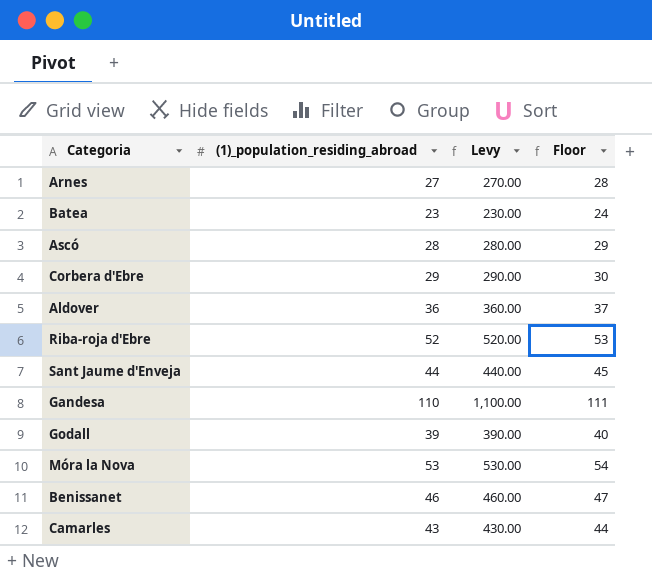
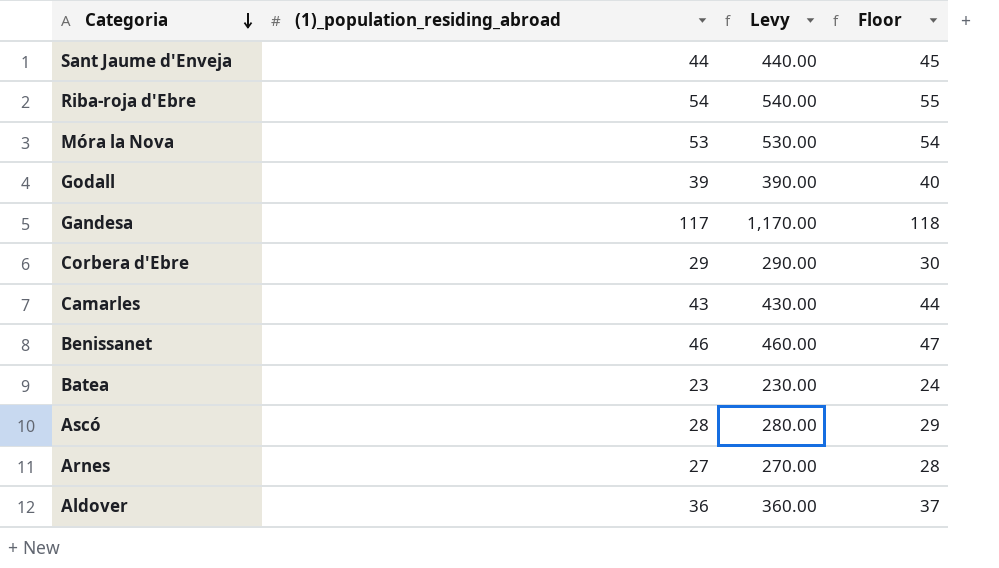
row order: none -> Categoria descending
Riba-roja d'Ebre | (1)_population_residing_abroad: 52 -> 54
Riba-roja d'Ebre | Levy: 520.00 -> 540.00
Riba-roja d'Ebre | Floor: 53 -> 55
Gandesa | (1)_population_residing_abroad: 110 -> 117
Gandesa | Levy: 1,100.00 -> 1,170.00
Gandesa | Floor: 111 -> 118

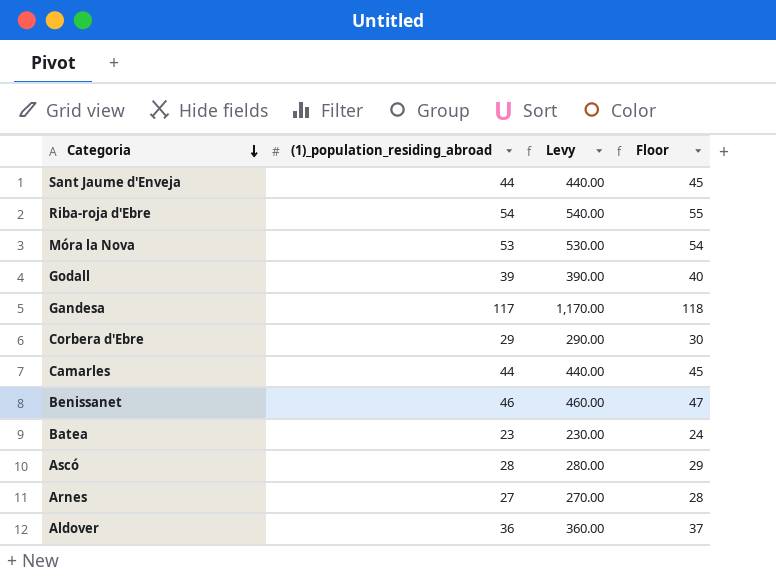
Camarles | (1)_population_residing_abroad: 43 -> 44
Camarles | Levy: 430.00 -> 440.00
Camarles | Floor: 44 -> 45

